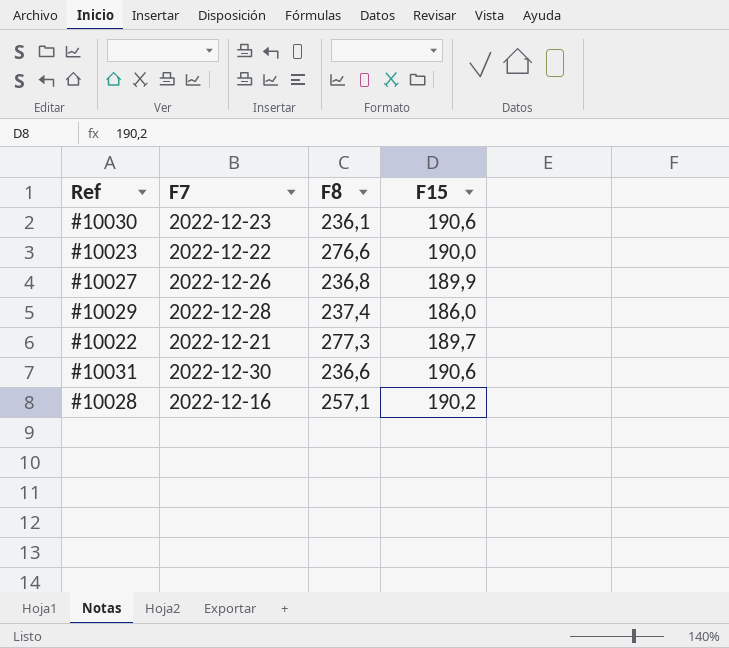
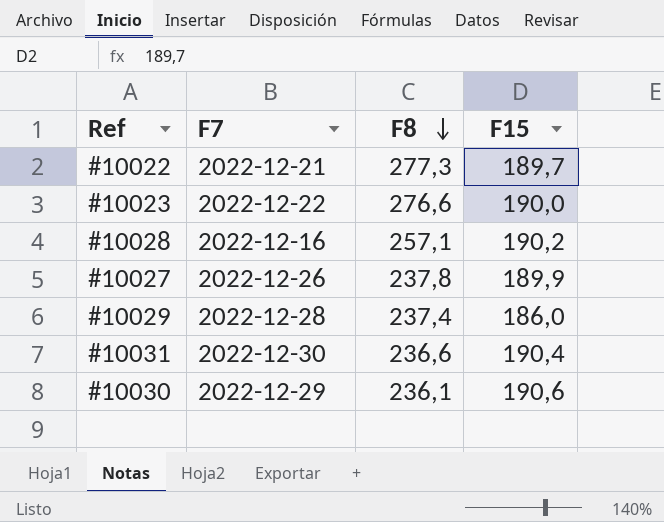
row order: none -> F8 descending
#10027 | F8: 236,8 -> 237,8
#10031 | F15: 190,6 -> 190,4
#10030 | F7: 2022-12-23 -> 2022-12-29

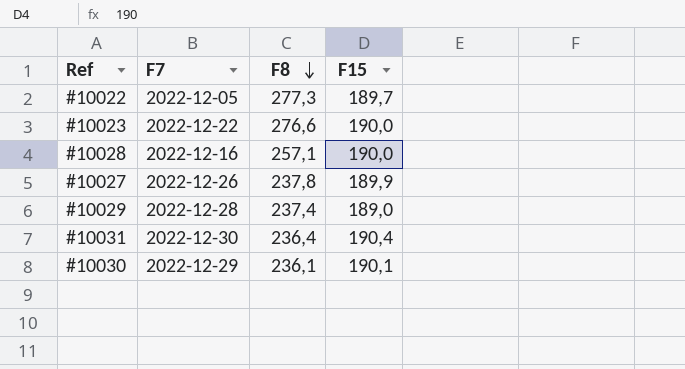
#10022 | F7: 2022-12-21 -> 2022-12-05
#10028 | F15: 190,2 -> 190,0
#10029 | F15: 186,0 -> 189,0
#10031 | F8: 236,6 -> 236,4
#10030 | F15: 190,6 -> 190,1

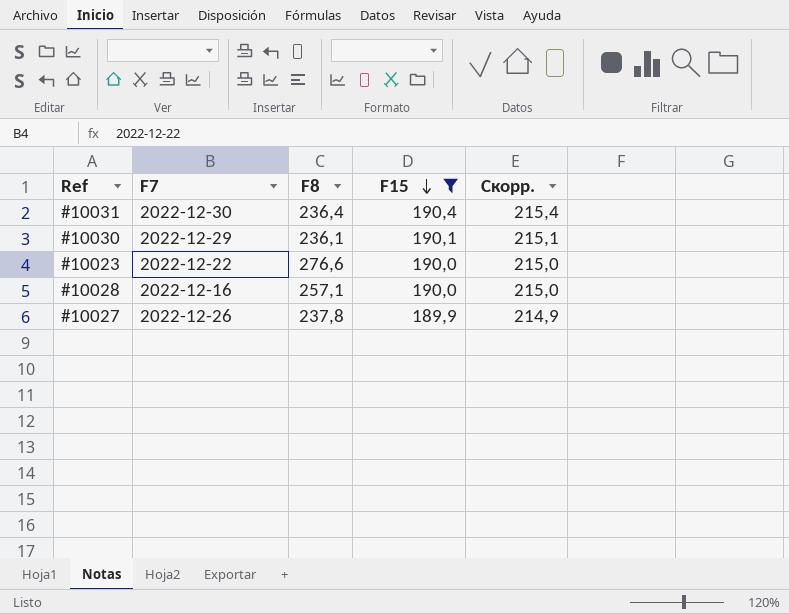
filter: none -> F15 >= 189,9
row order: F8 descending -> F15 descending
column Скорр. | formula: none -> [F15] + 25

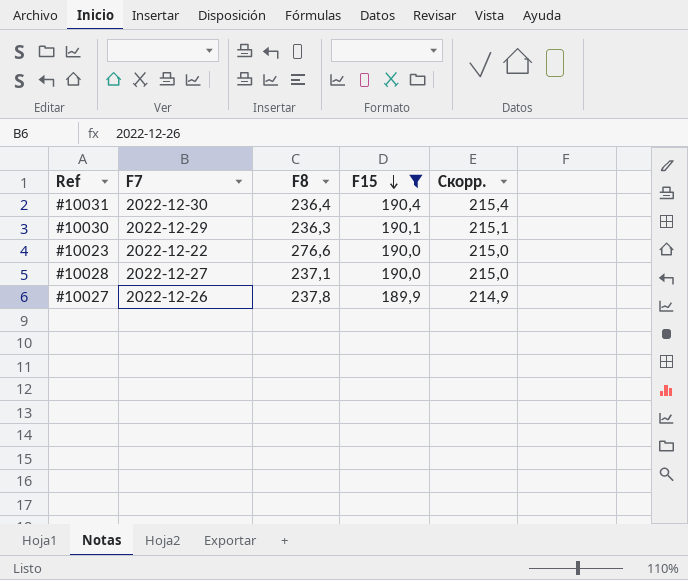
#10030 | F8: 236,1 -> 236,3
#10028 | F7: 2022-12-16 -> 2022-12-27
#10028 | F8: 257,1 -> 237,1

